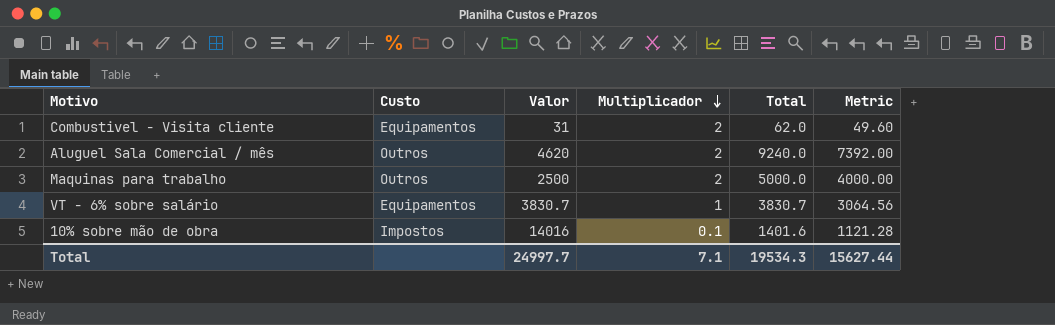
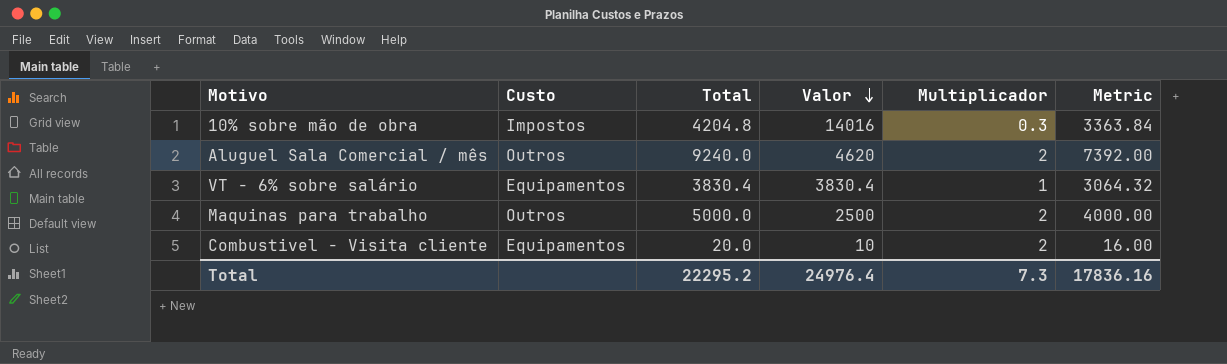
row order: Multiplicador descending -> Valor descending
column Total | position: 5 -> 3
10% sobre mão de obra | Total: 1401.6 -> 4204.8
10% sobre mão de obra | Multiplicador: 0.1 -> 0.3
10% sobre mão de obra | Metric: 1121.28 -> 3363.84
VT - 6% sobre salário | Total: 3830.7 -> 3830.4
VT - 6% sobre salário | Valor: 3830.7 -> 3830.4
VT - 6% sobre salário | Metric: 3064.56 -> 3064.32
Combustivel - Visita cliente | Total: 62.0 -> 20.0
Combustivel - Visita cliente | Valor: 31 -> 10
Combustivel - Visita cliente | Metric: 49.60 -> 16.00
Total | Total: 19534.3 -> 22295.2
Total | Valor: 24997.7 -> 24976.4
Total | Multiplicador: 7.1 -> 7.3
Total | Metric: 15627.44 -> 17836.16

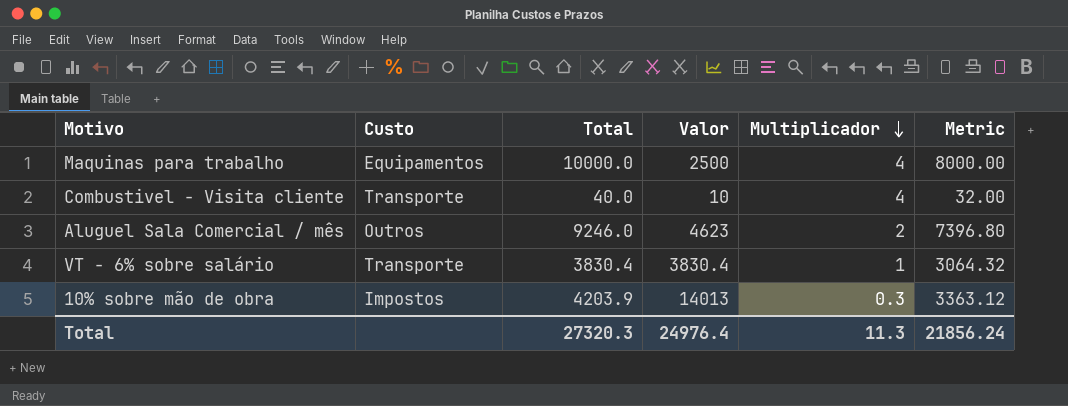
row order: Valor descending -> Multiplicador descending
Maquinas para trabalho | Custo: Outros -> Equipamentos
Maquinas para trabalho | Total: 5000.0 -> 10000.0
Maquinas para trabalho | Multiplicador: 2 -> 4
Maquinas para trabalho | Metric: 4000.00 -> 8000.00
Combustivel - Visita cliente | Custo: Equipamentos -> Transporte
Combustivel - Visita cliente | Total: 20.0 -> 40.0
Combustivel - Visita cliente | Multiplicador: 2 -> 4
Combustivel - Visita cliente | Metric: 16.00 -> 32.00
Aluguel Sala Comercial / mês | Total: 9240.0 -> 9246.0
Aluguel Sala Comercial / mês | Valor: 4620 -> 4623
Aluguel Sala Comercial / mês | Metric: 7392.00 -> 7396.80
VT - 6% sobre salário | Custo: Equipamentos -> Transporte
10% sobre mão de obra | Total: 4204.8 -> 4203.9
10% sobre mão de obra | Valor: 14016 -> 14013
10% sobre mão de obra | Metric: 3363.84 -> 3363.12
Total | Total: 22295.2 -> 27320.3
Total | Multiplicador: 7.3 -> 11.3
Total | Metric: 17836.16 -> 21856.24

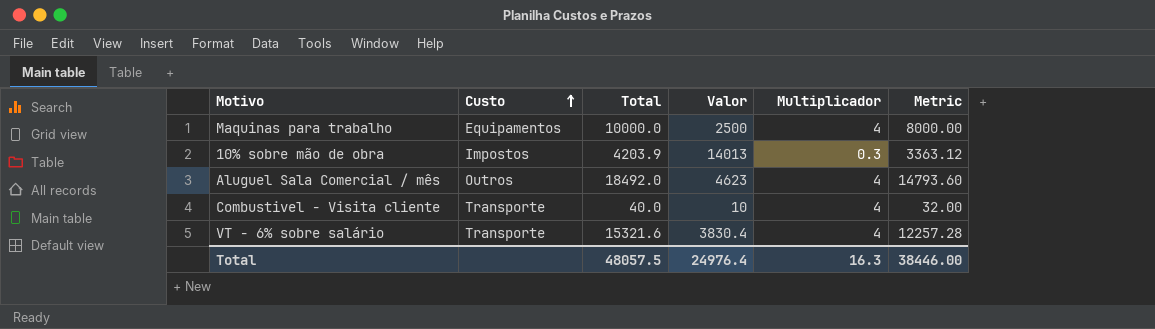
row order: Multiplicador descending -> Custo ascending
Aluguel Sala Comercial / mês | Total: 9246.0 -> 18492.0
Aluguel Sala Comercial / mês | Multiplicador: 2 -> 4
Aluguel Sala Comercial / mês | Metric: 7396.80 -> 14793.60
VT - 6% sobre salário | Total: 3830.4 -> 15321.6
VT - 6% sobre salário | Multiplicador: 1 -> 4
VT - 6% sobre salário | Metric: 3064.32 -> 12257.28
Total | Total: 27320.3 -> 48057.5
Total | Multiplicador: 11.3 -> 16.3
Total | Metric: 21856.24 -> 38446.00

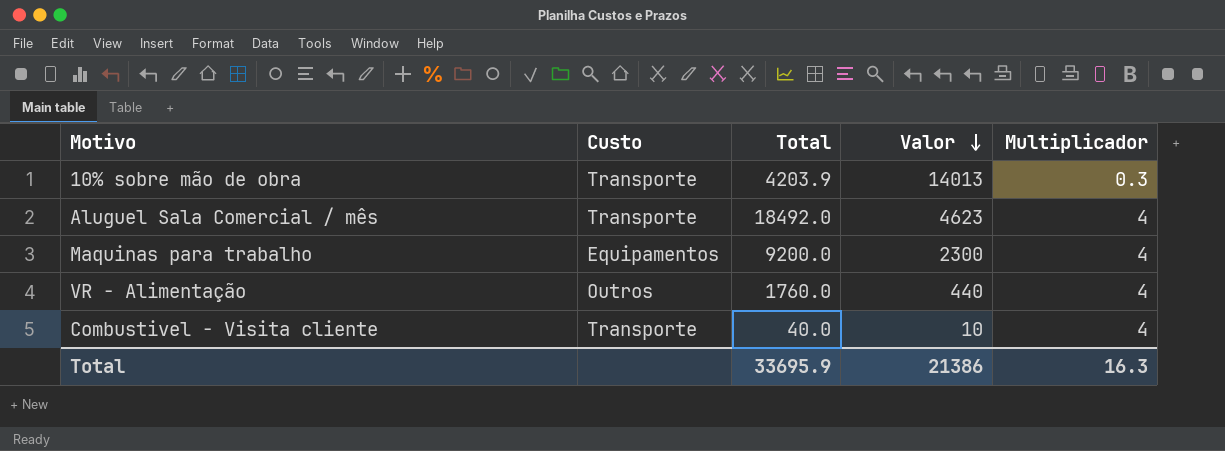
row order: Custo ascending -> Valor descending
column Metric | formula: [Total] * 0.8 -> none
row VT - 6% sobre salário: Transporte | 15321.6 | 3830.4 | 4 | 12257.28 -> none
10% sobre mão de obra | Custo: Impostos -> Transporte
Aluguel Sala Comercial / mês | Custo: Outros -> Transporte
Maquinas para trabalho | Total: 10000.0 -> 9200.0
Maquinas para trabalho | Valor: 2500 -> 2300
row VR - Alimentação: none -> Outros | 1760.0 | 440 | 4
Total | Total: 48057.5 -> 33695.9
Total | Valor: 24976.4 -> 21386

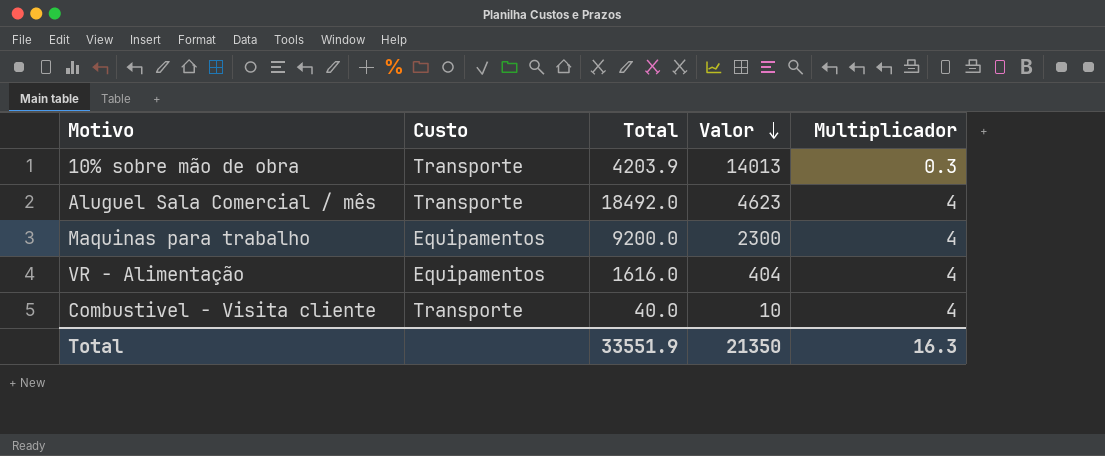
VR - Alimentação | Custo: Outros -> Equipamentos
VR - Alimentação | Total: 1760.0 -> 1616.0
VR - Alimentação | Valor: 440 -> 404
Total | Total: 33695.9 -> 33551.9
Total | Valor: 21386 -> 21350

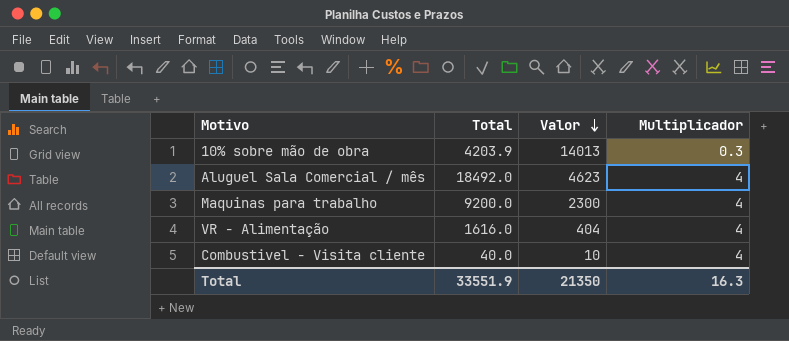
column Custo | position: 2 -> none

